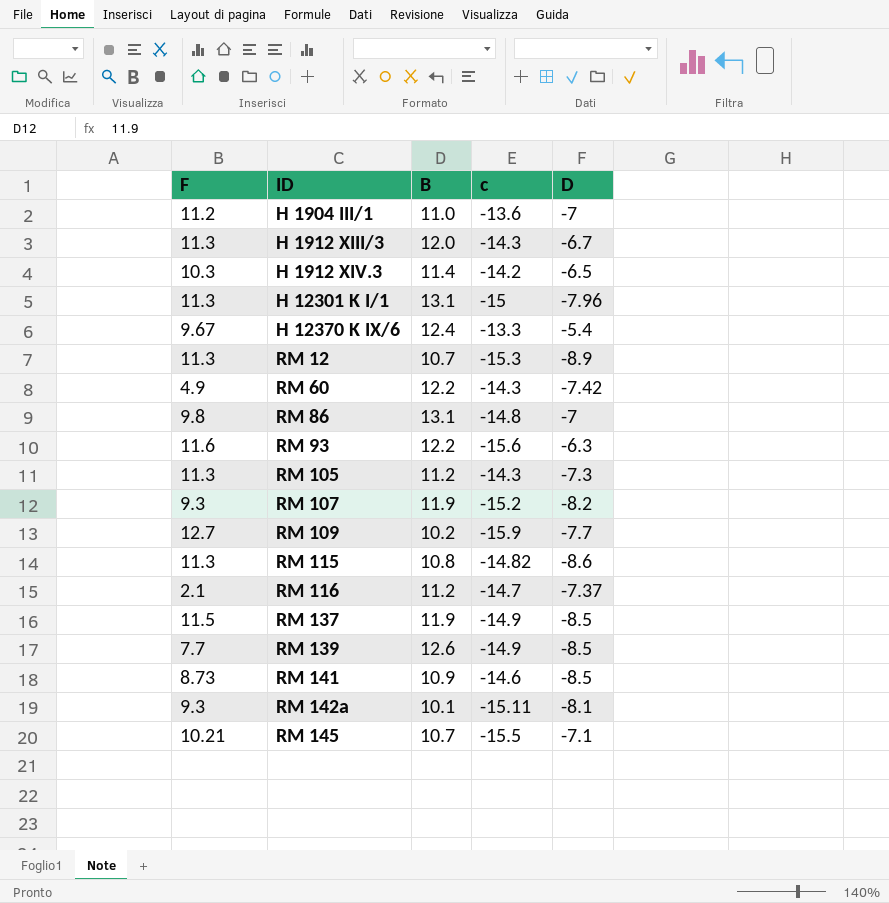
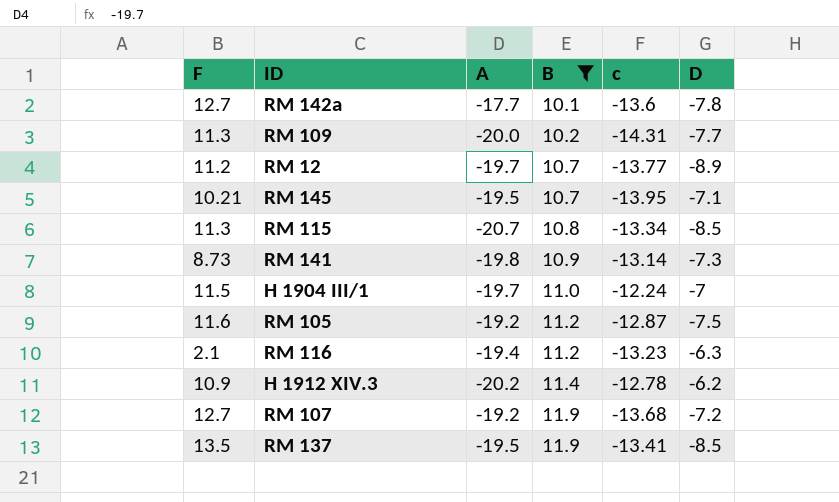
filter: none -> B <= 11.9
row order: ID ascending -> B ascending
column A | position: none -> 3
RM 142a | F: 9.3 -> 12.7
RM 142a | c: -15.11 -> -13.6
RM 142a | D: -8.1 -> -7.8
RM 109 | F: 12.7 -> 11.3
RM 109 | c: -15.9 -> -14.31
RM 12 | F: 11.3 -> 11.2
RM 12 | c: -15.3 -> -13.77
RM 145 | c: -15.5 -> -13.95
RM 115 | c: -14.82 -> -13.34
RM 115 | D: -8.6 -> -8.5
RM 141 | c: -14.6 -> -13.14
RM 141 | D: -8.5 -> -7.3
H 1904 III/1 | F: 11.2 -> 11.5
H 1904 III/1 | c: -13.6 -> -12.24
RM 105 | F: 11.3 -> 11.6
RM 105 | c: -14.3 -> -12.87
RM 105 | D: -7.3 -> -7.5
RM 116 | c: -14.7 -> -13.23
RM 116 | D: -7.37 -> -6.3
H 1912 XIV.3 | F: 10.3 -> 10.9
H 1912 XIV.3 | c: -14.2 -> -12.78
H 1912 XIV.3 | D: -6.5 -> -6.2
RM 107 | F: 9.3 -> 12.7
RM 107 | c: -15.2 -> -13.68
RM 107 | D: -8.2 -> -7.2
RM 137 | F: 11.5 -> 13.5
RM 137 | c: -14.9 -> -13.41

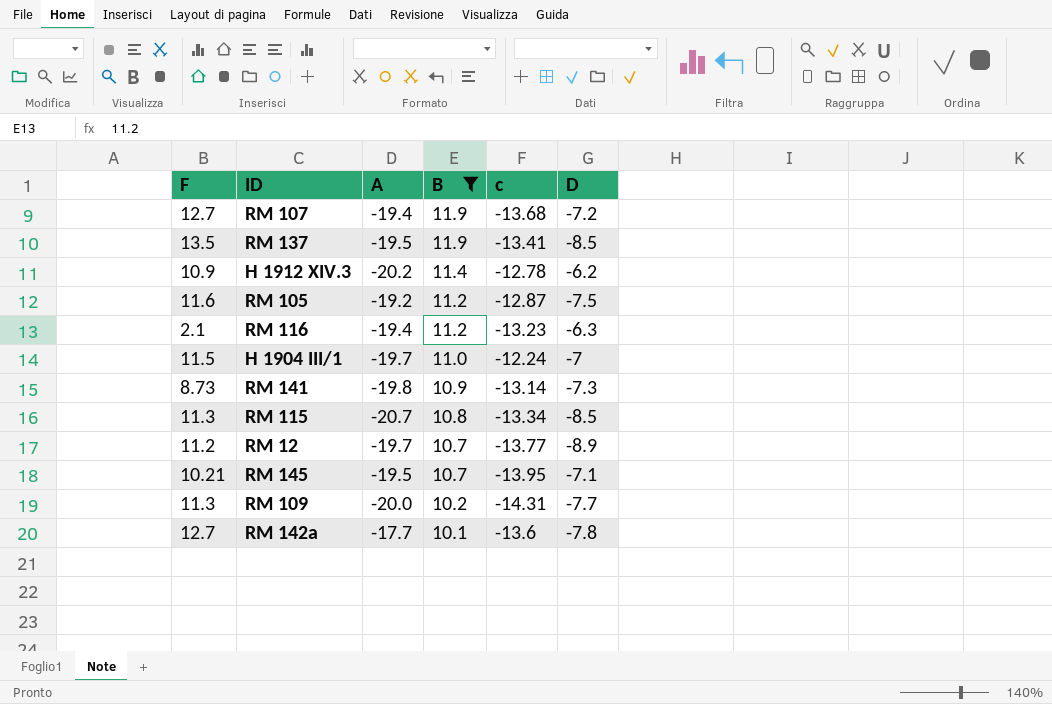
row order: B ascending -> B descending
RM 107 | A: -19.2 -> -19.4

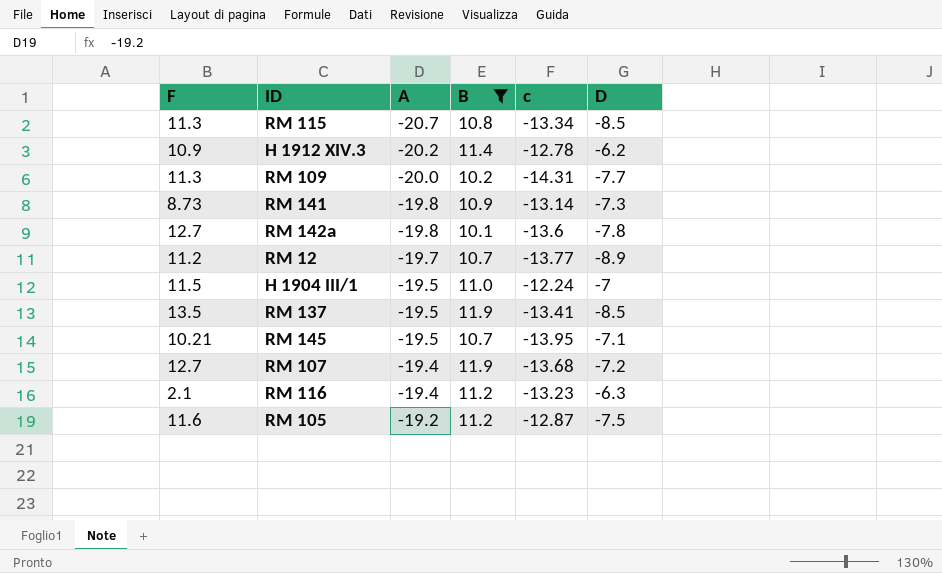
row order: B descending -> A ascending
RM 142a | A: -17.7 -> -19.8
H 1904 III/1 | A: -19.7 -> -19.5

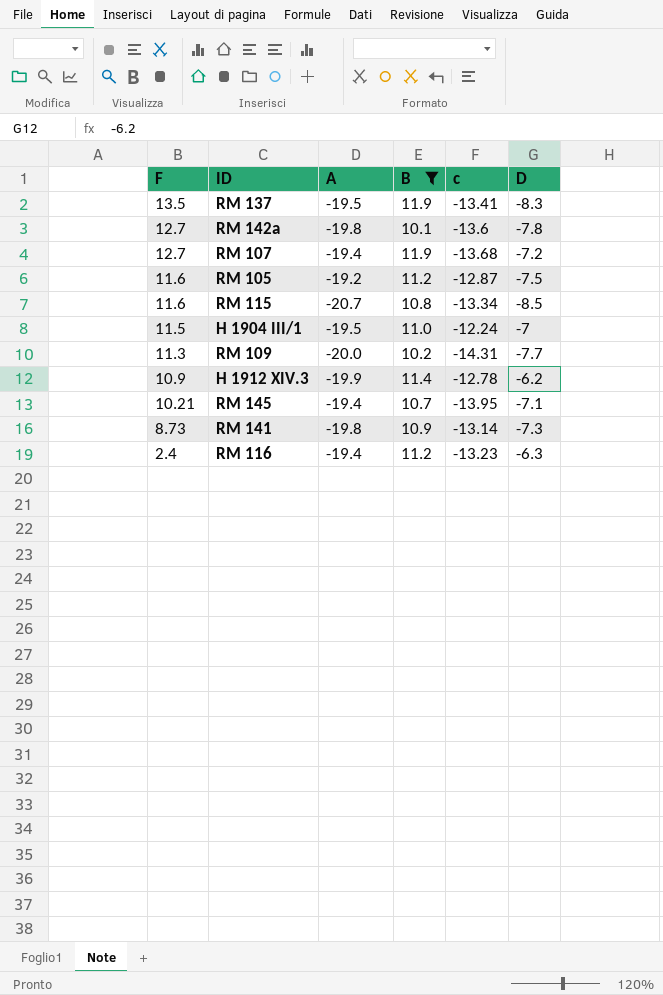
row order: A ascending -> F descending
row RM 12: 11.2 | -19.7 | 10.7 | -13.77 | -8.9 -> none
RM 137 | D: -8.5 -> -8.3
RM 115 | F: 11.3 -> 11.6
H 1912 XIV.3 | A: -20.2 -> -19.9
RM 145 | A: -19.5 -> -19.4
RM 116 | F: 2.1 -> 2.4

